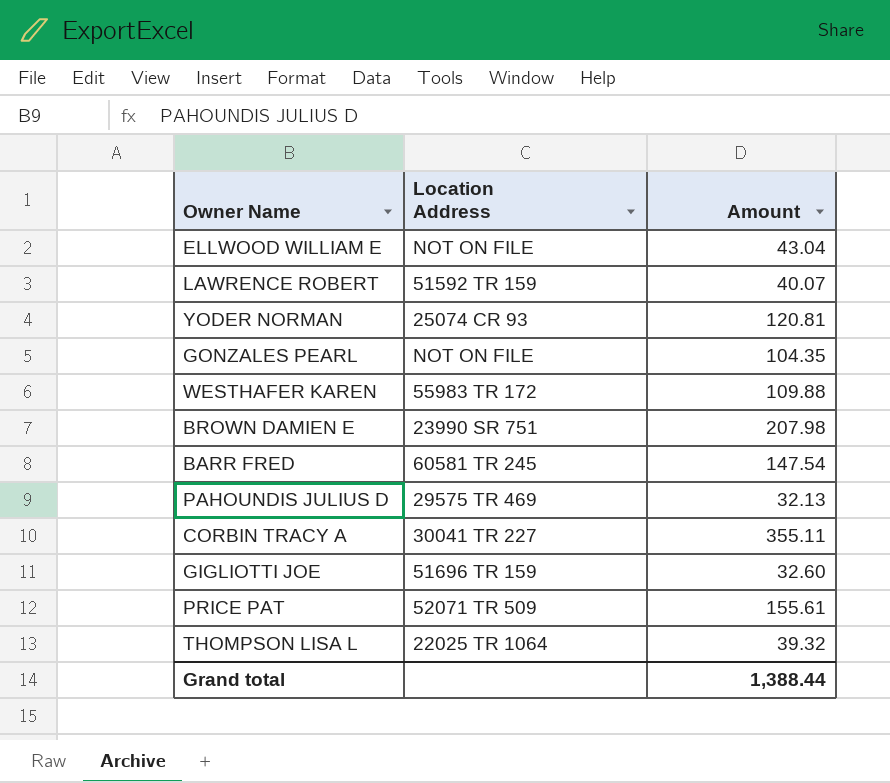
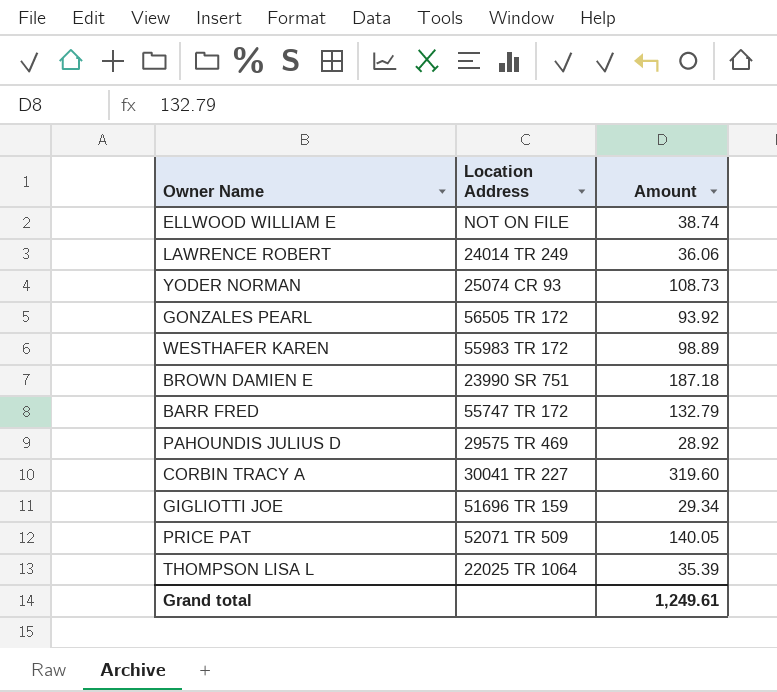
ELLWOOD WILLIAM E | Amount: 43.04 -> 38.74
LAWRENCE ROBERT | Location Address: 51592 TR 159 -> 24014 TR 249
LAWRENCE ROBERT | Amount: 40.07 -> 36.06
YODER NORMAN | Amount: 120.81 -> 108.73
GONZALES PEARL | Location Address: NOT ON FILE -> 56505 TR 172
GONZALES PEARL | Amount: 104.35 -> 93.92
WESTHAFER KAREN | Amount: 109.88 -> 98.89
BROWN DAMIEN E | Amount: 207.98 -> 187.18
BARR FRED | Location Address: 60581 TR 245 -> 55747 TR 172
BARR FRED | Amount: 147.54 -> 132.79
PAHOUNDIS JULIUS D | Amount: 32.13 -> 28.92
CORBIN TRACY A | Amount: 355.11 -> 319.60
GIGLIOTTI JOE | Amount: 32.60 -> 29.34
PRICE PAT | Amount: 155.61 -> 140.05
THOMPSON LISA L | Amount: 39.32 -> 35.39
Grand total | Amount: 1,388.44 -> 1,249.61

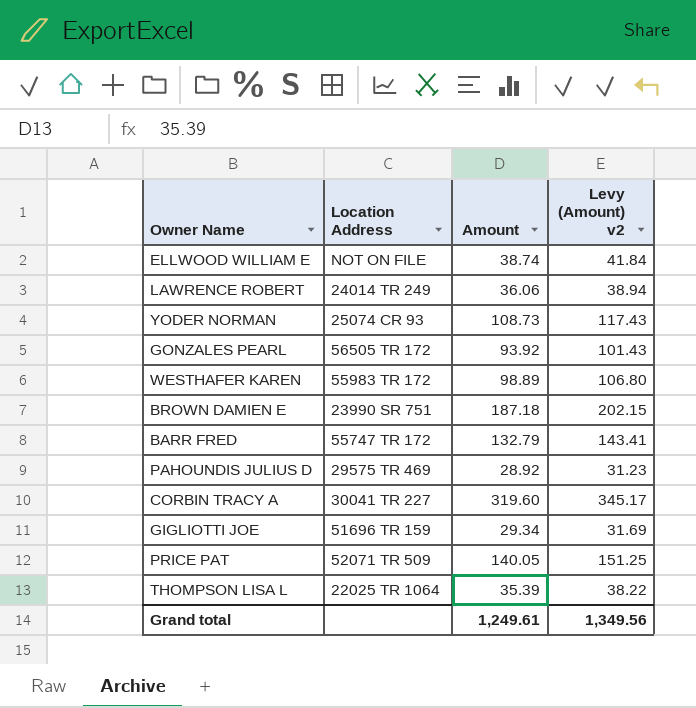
column Levy (Amount) v2 | formula: none -> [Amount] * 1.08

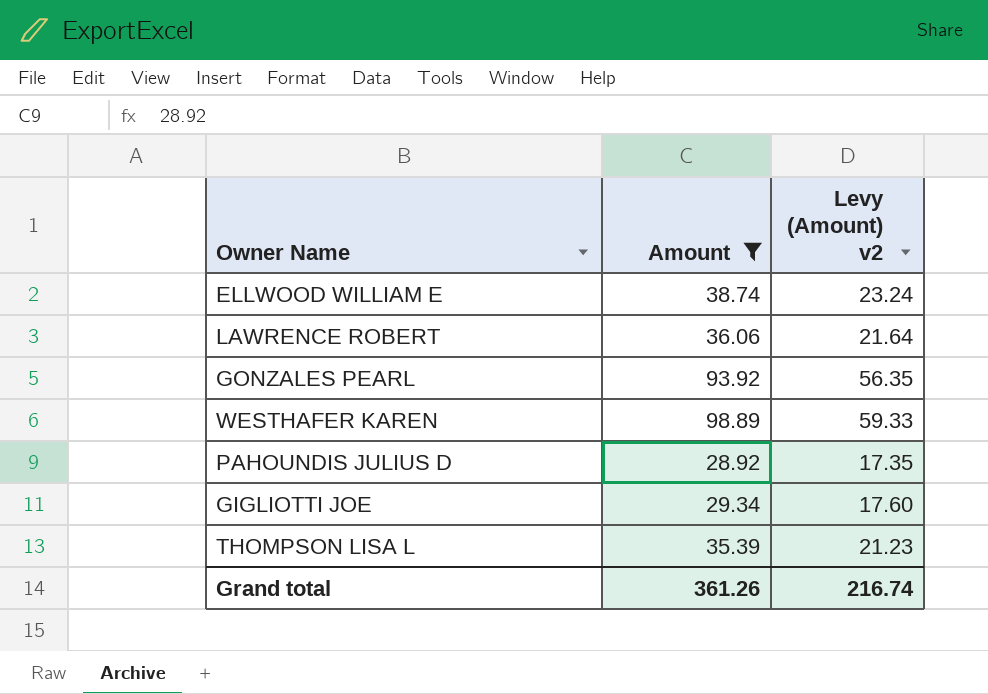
filter: none -> Amount <= 98.89
column Location Address | position: 2 -> none
column Levy (Amount) v2 | formula: [Amount] * 1.08 -> [Amount] * 0.6
Grand total | Amount: 1,249.61 -> 361.26
Grand total | Levy (Amount) v2: 1,349.56 -> 216.74

